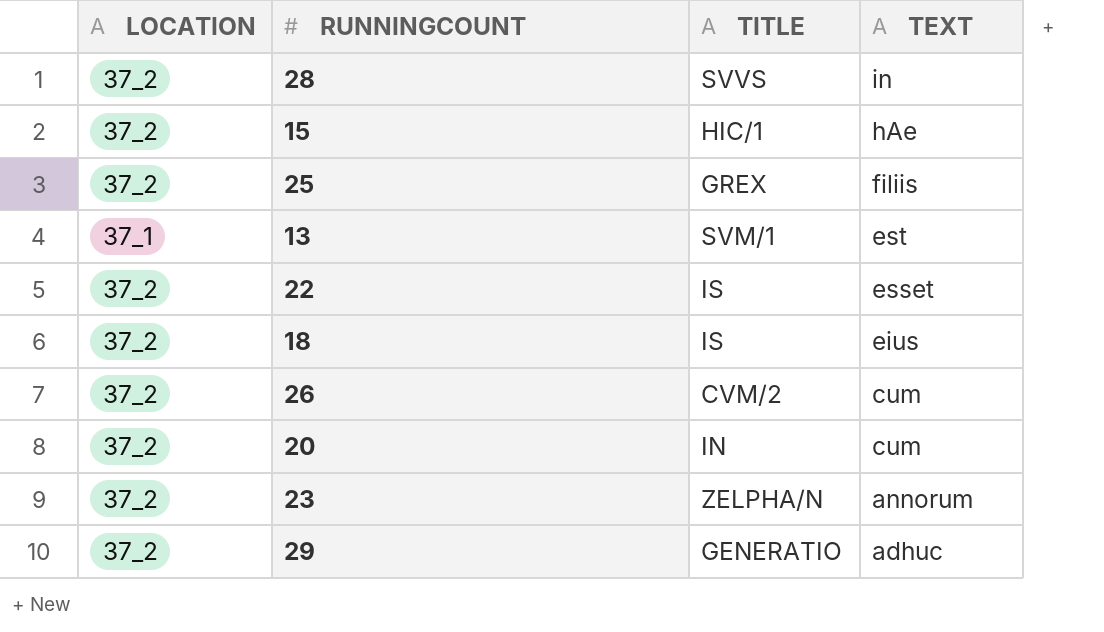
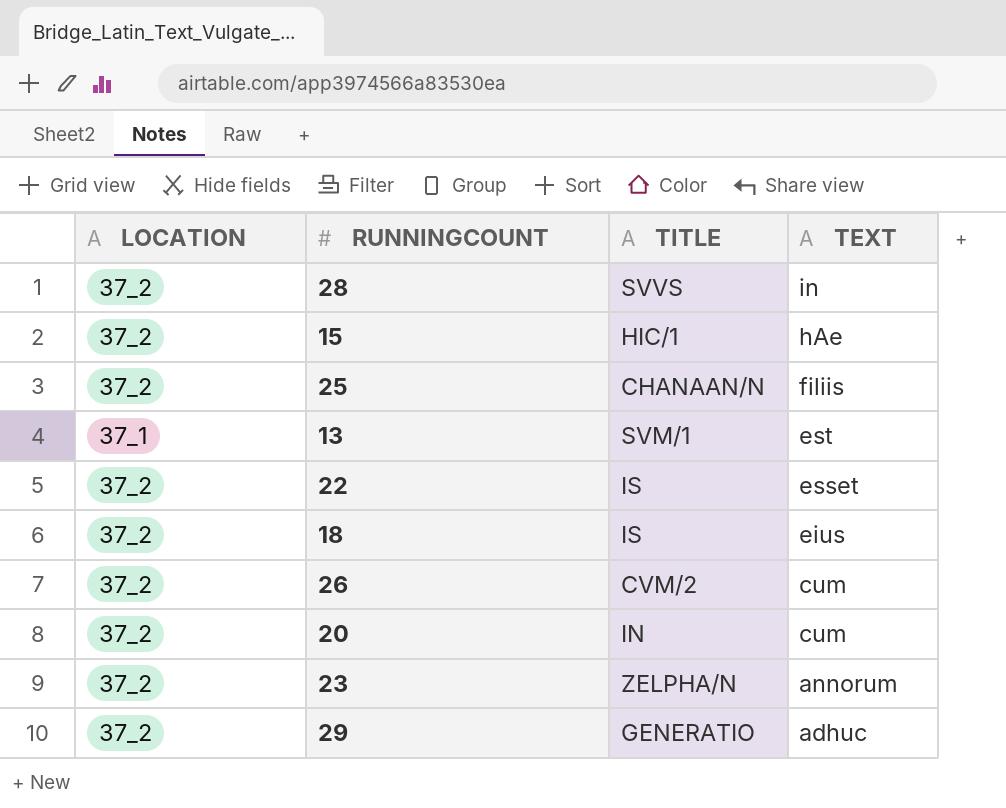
25 | TITLE: GREX -> CHANAAN/N

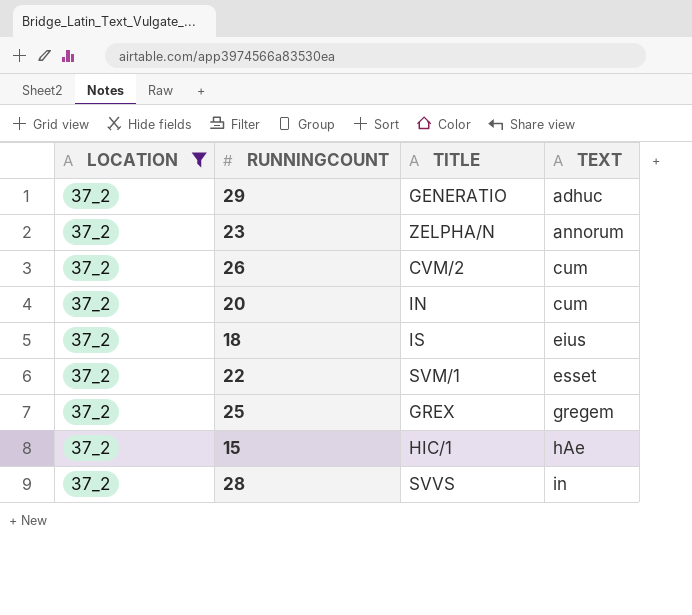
filter: none -> LOCATION = 37_2
row order: TEXT descending -> TEXT ascending
22 | TITLE: IS -> SVM/1
25 | TITLE: CHANAAN/N -> GREX
25 | TEXT: filiis -> gregem

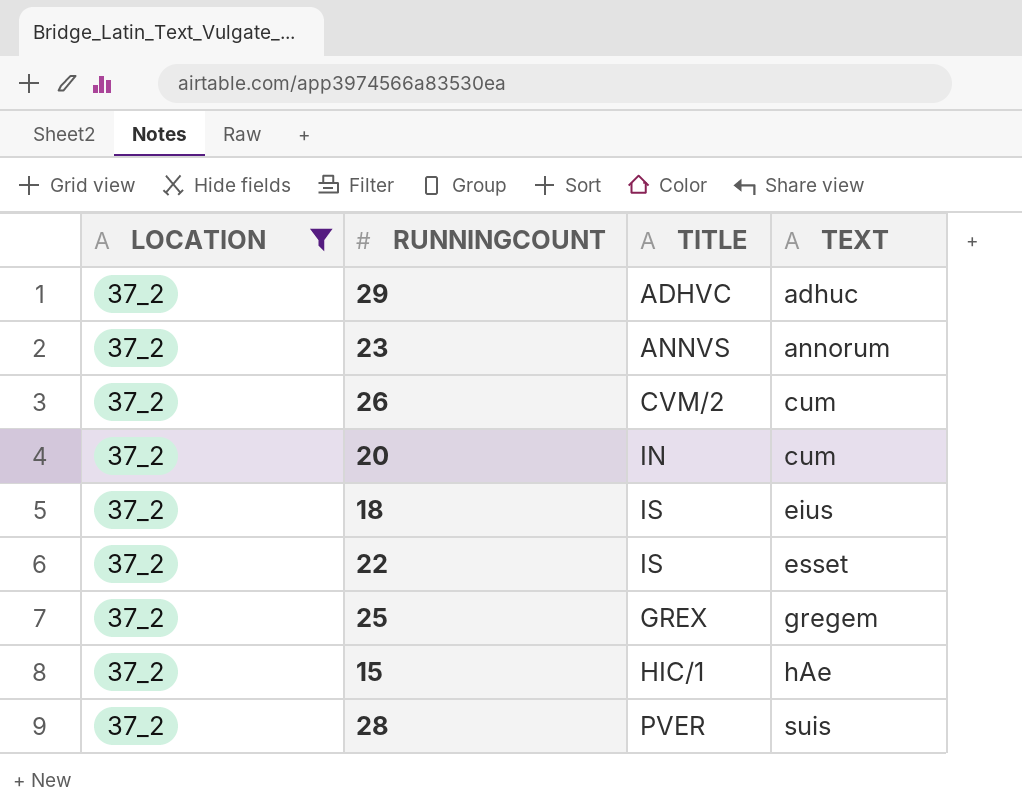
29 | TITLE: GENERATIO -> ADHVC
23 | TITLE: ZELPHA/N -> ANNVS
22 | TITLE: SVM/1 -> IS
28 | TITLE: SVVS -> PVER
28 | TEXT: in -> suis

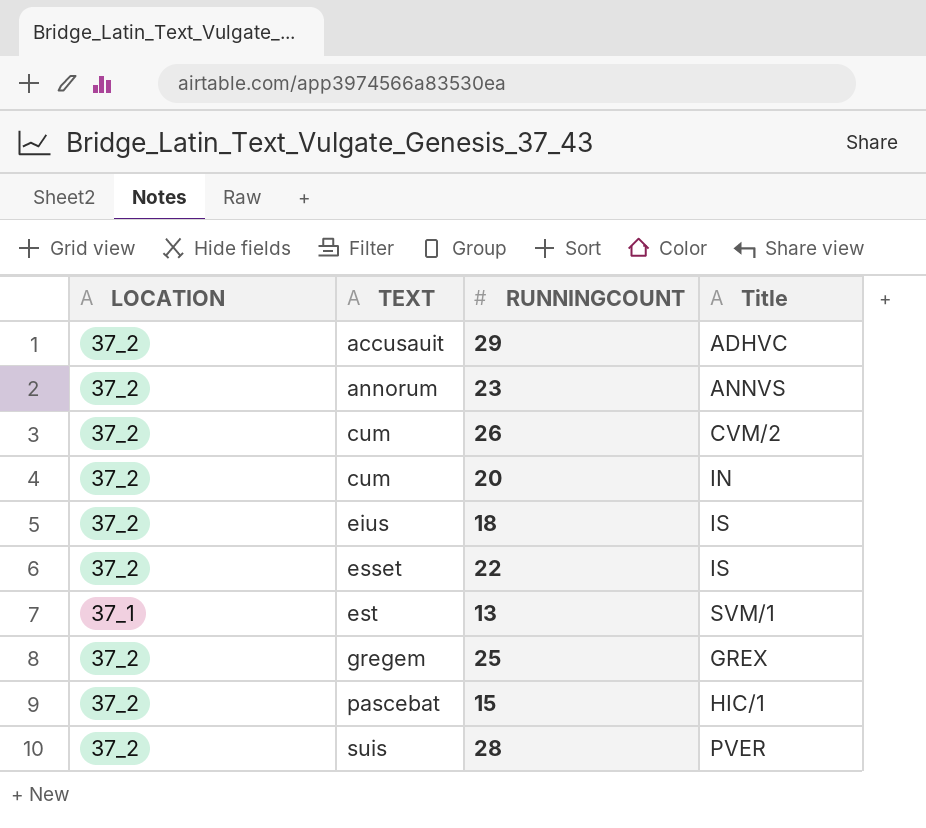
filter: LOCATION = 37_2 -> none
column TEXT | position: 4 -> 2
column name: TITLE -> Title
29 | TEXT: adhuc -> accusauit
15 | TEXT: hAe -> pascebat

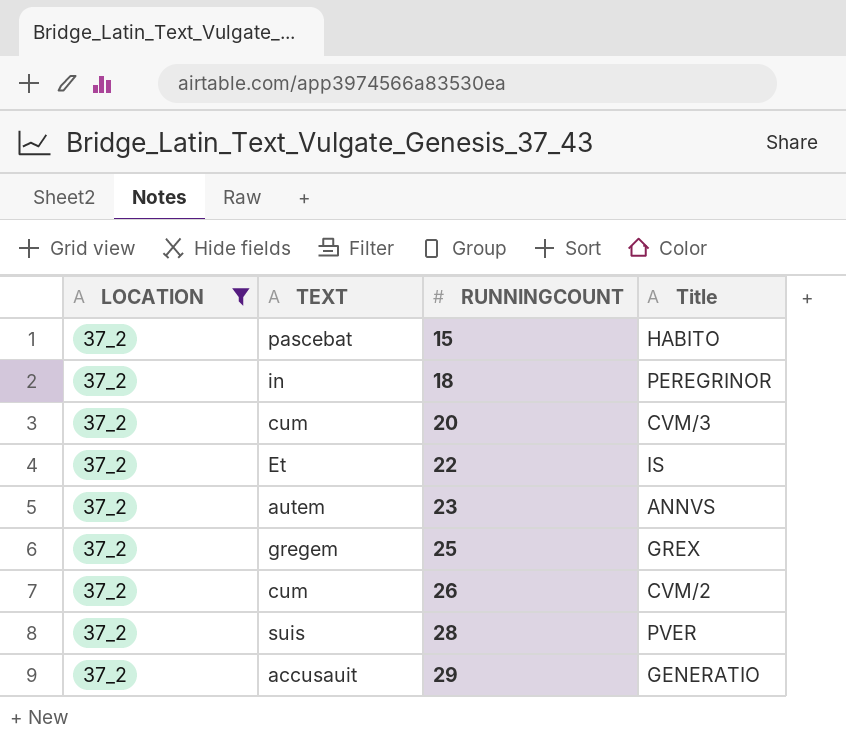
filter: none -> LOCATION = 37_2
row order: TEXT ascending -> RUNNINGCOUNT ascending
15 | Title: HIC/1 -> HABITO
18 | TEXT: eius -> in
18 | Title: IS -> PEREGRINOR
20 | Title: IN -> CVM/3
22 | TEXT: esset -> Et
23 | TEXT: annorum -> autem
29 | Title: ADHVC -> GENERATIO

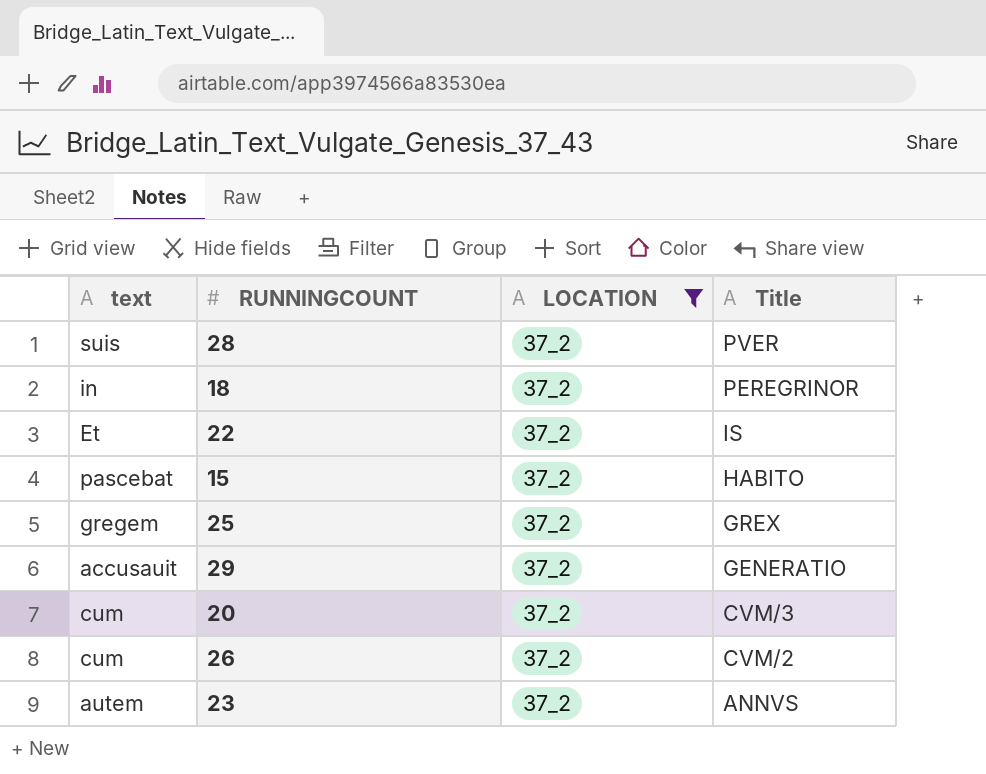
row order: RUNNINGCOUNT ascending -> Title descending
column name: TEXT -> text
column LOCATION | position: 1 -> 3

